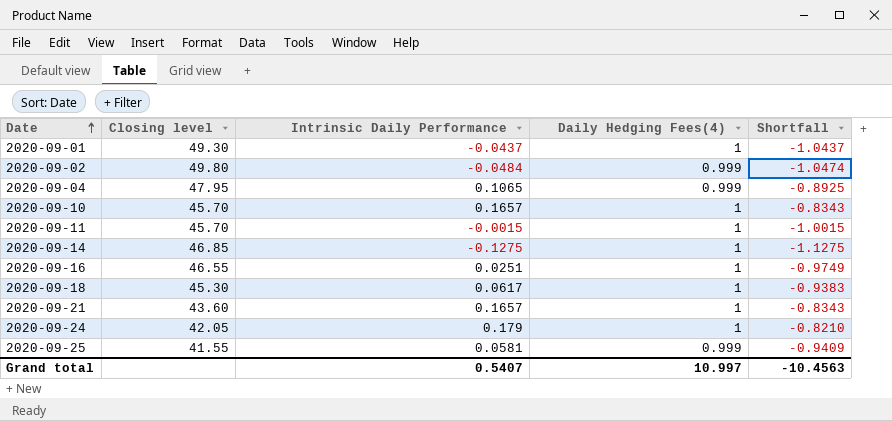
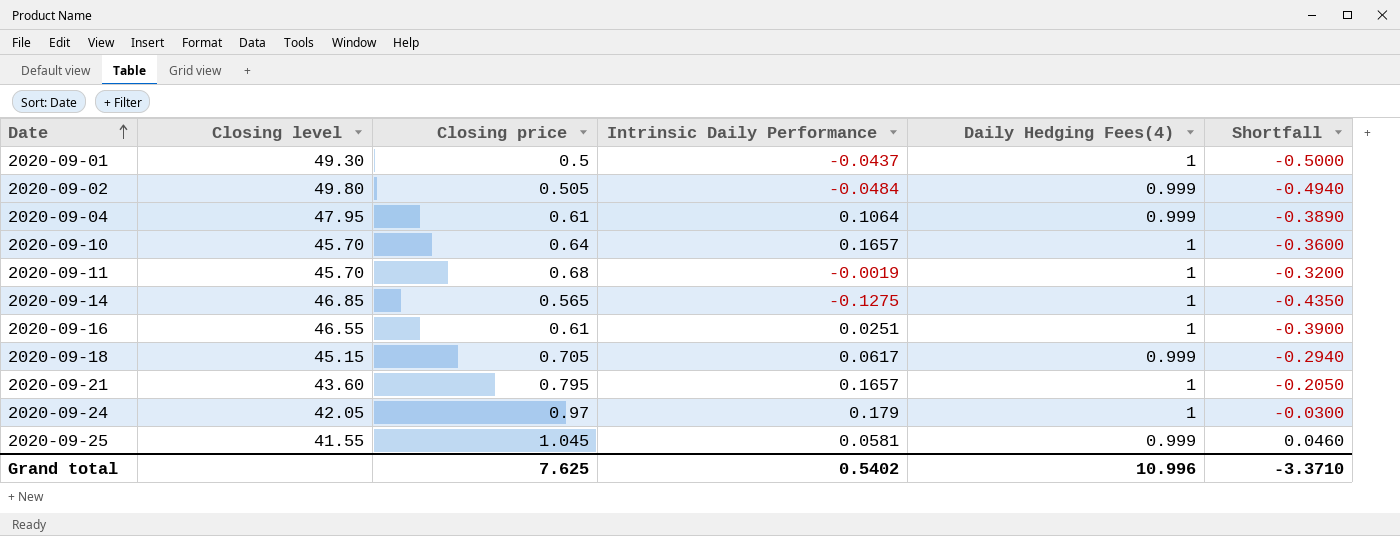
column Closing price | position: none -> 3
column Shortfall | formula: [Intrinsic Daily Performance] - [Daily Hedging Fees(4)] -> [Closing price] - [Daily Hedging Fees(4)]
2020-09-04 | Intrinsic Daily Performance: 0.1065 -> 0.1064
2020-09-11 | Intrinsic Daily Performance: -0.0015 -> -0.0019
2020-09-18 | Closing level: 45.30 -> 45.15
2020-09-18 | Daily Hedging Fees(4): 1 -> 0.999
Grand total | Intrinsic Daily Performance: 0.5407 -> 0.5402
Grand total | Daily Hedging Fees(4): 10.997 -> 10.996
Grand total | Shortfall: -10.4563 -> -3.3710

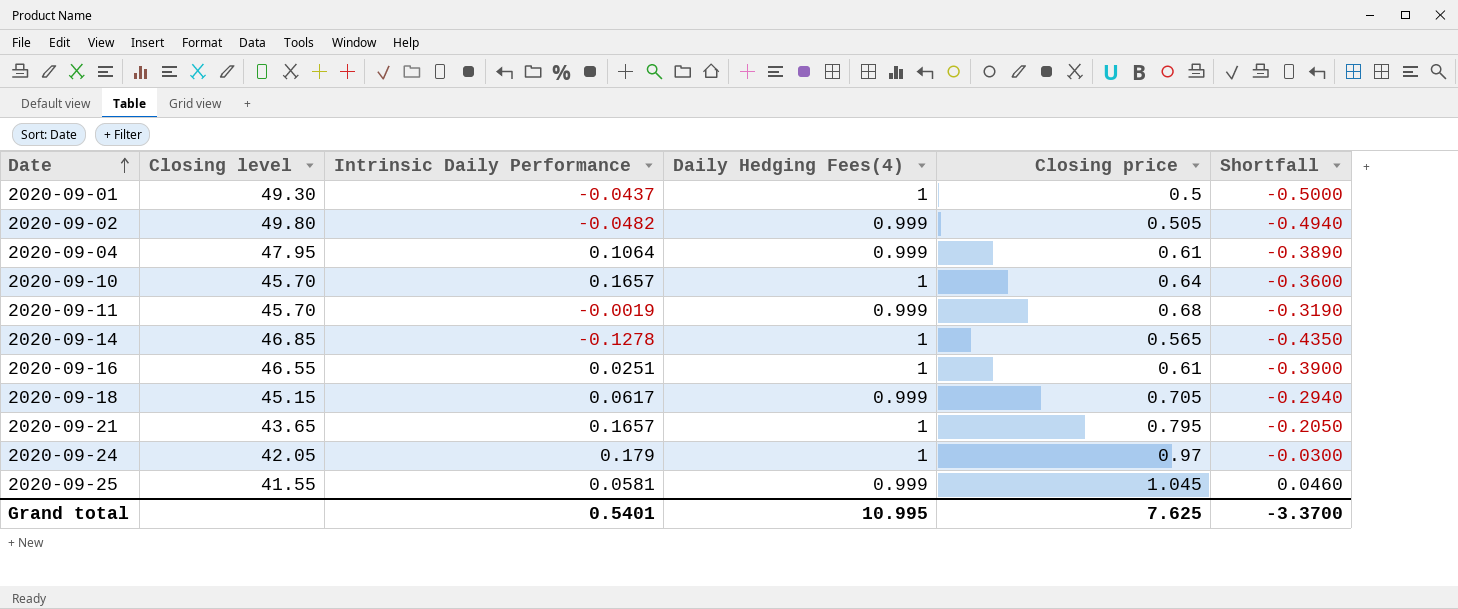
column Closing price | position: 3 -> 5
2020-09-02 | Intrinsic Daily Performance: -0.0484 -> -0.0482
2020-09-11 | Daily Hedging Fees(4): 1 -> 0.999
2020-09-11 | Shortfall: -0.3200 -> -0.3190
2020-09-14 | Intrinsic Daily Performance: -0.1275 -> -0.1278
2020-09-21 | Closing level: 43.60 -> 43.65
Grand total | Intrinsic Daily Performance: 0.5402 -> 0.5401
Grand total | Daily Hedging Fees(4): 10.996 -> 10.995
Grand total | Shortfall: -3.3710 -> -3.3700

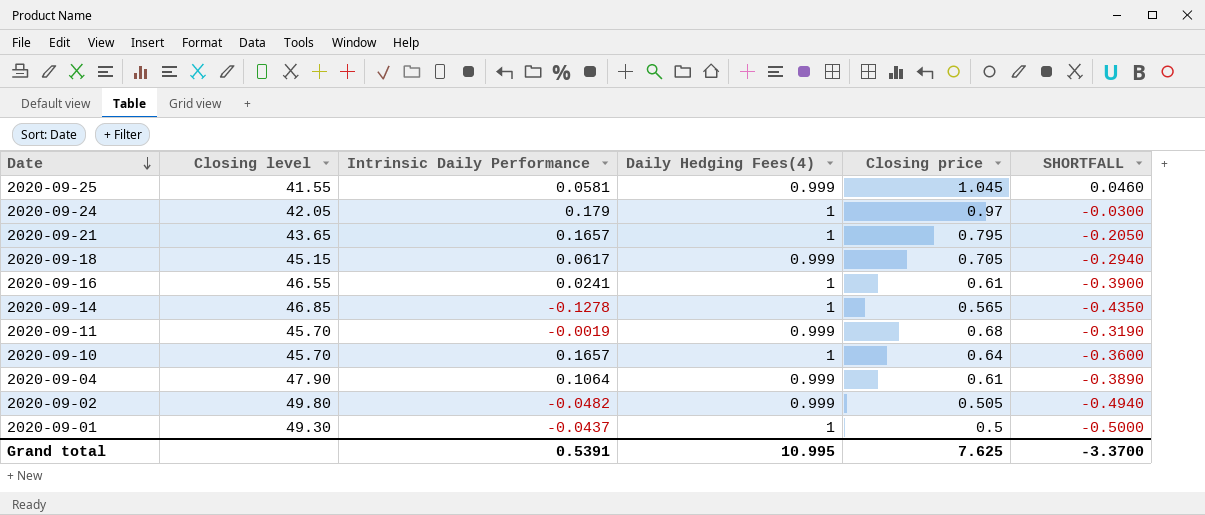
row order: Date ascending -> Date descending
column name: Shortfall -> SHORTFALL
2020-09-16 | Intrinsic Daily Performance: 0.0251 -> 0.0241
2020-09-04 | Closing level: 47.95 -> 47.90
Grand total | Intrinsic Daily Performance: 0.5401 -> 0.5391

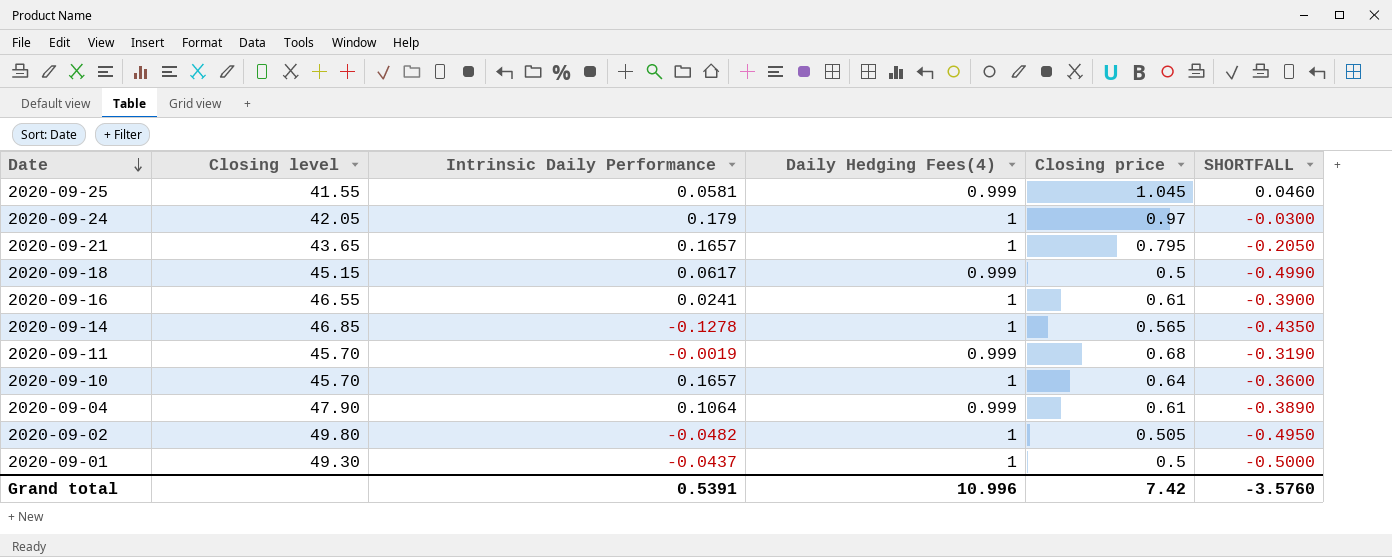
2020-09-18 | Closing price: 0.705 -> 0.5
2020-09-18 | SHORTFALL: -0.2940 -> -0.4990
2020-09-02 | Daily Hedging Fees(4): 0.999 -> 1
2020-09-02 | SHORTFALL: -0.4940 -> -0.4950
Grand total | Daily Hedging Fees(4): 10.995 -> 10.996
Grand total | Closing price: 7.625 -> 7.42
Grand total | SHORTFALL: -3.3700 -> -3.5760

